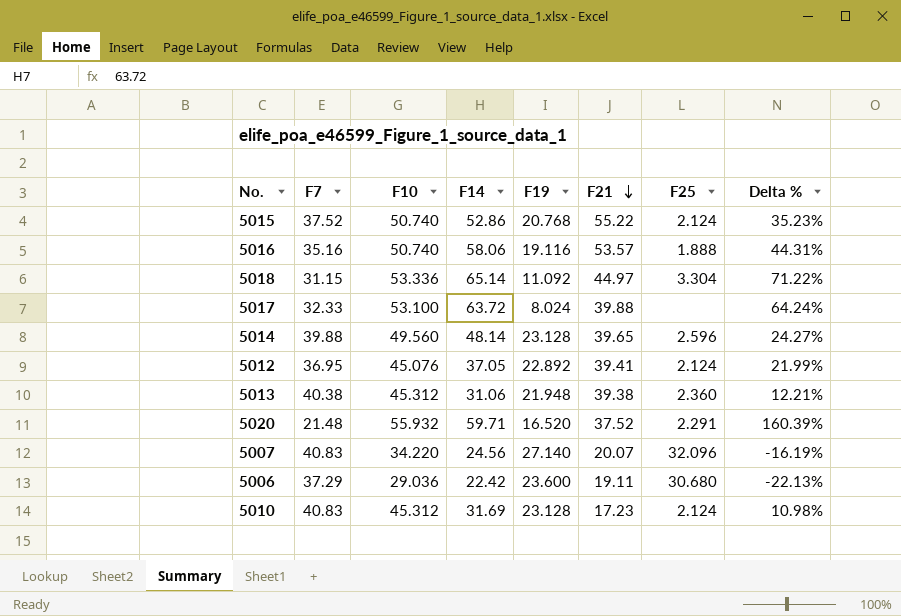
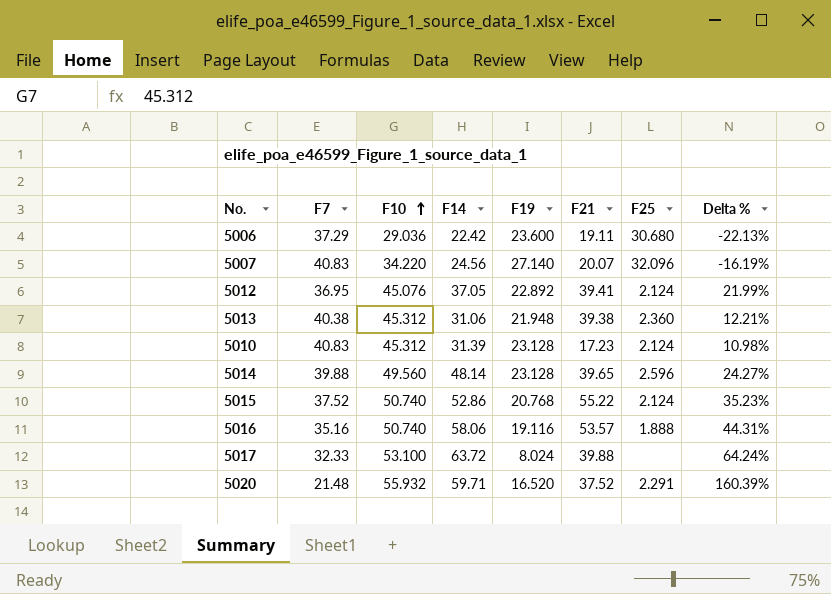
row order: F21 descending -> F10 ascending
row 5018: 31.15 | 53.336 | 65.14 | 11.092 | 44.97 | 3.304 | 71.22% -> none
5010 | F14: 31.69 -> 31.39

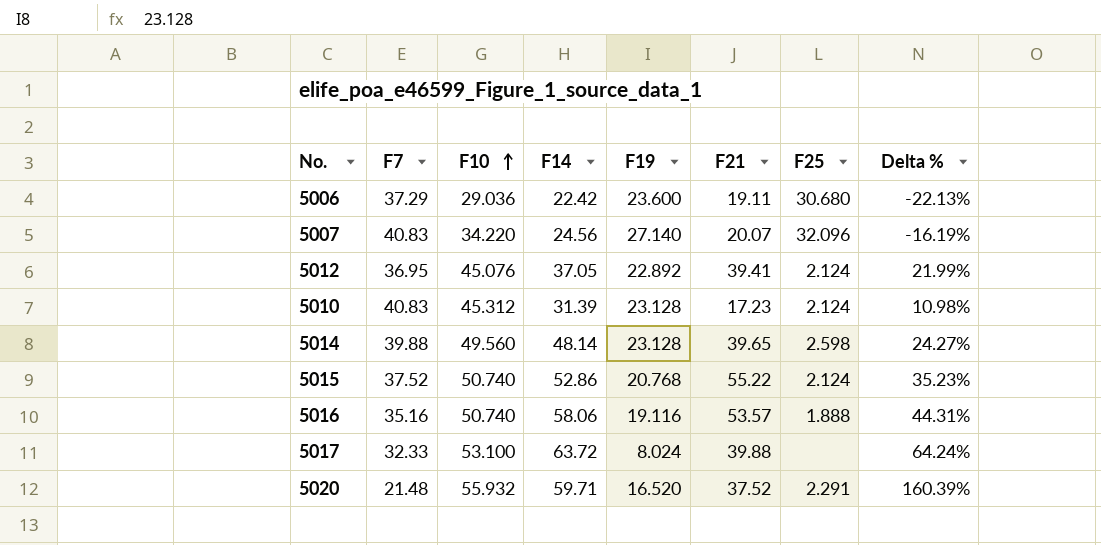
row 5013: 40.38 | 45.312 | 31.06 | 21.948 | 39.38 | 2.360 | 12.21% -> none
5014 | F25: 2.596 -> 2.598

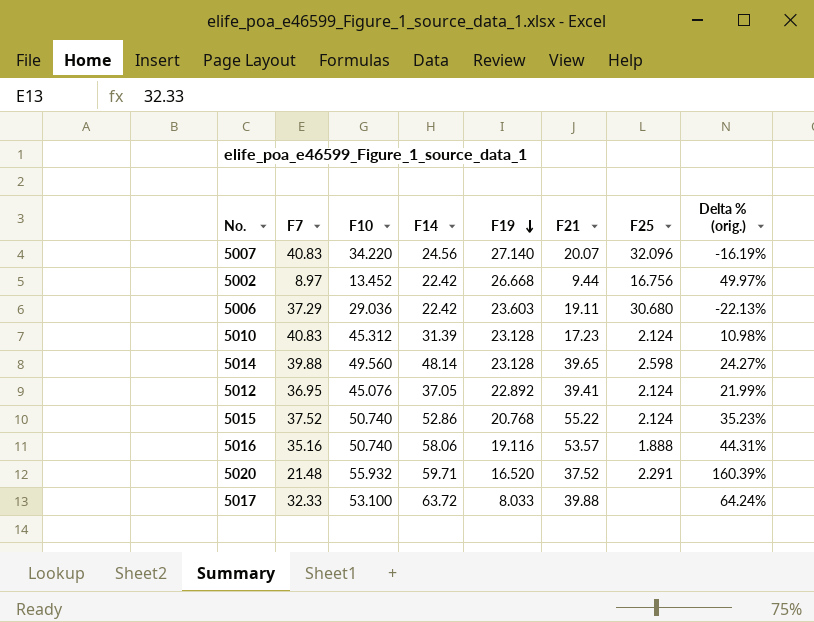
row order: F10 ascending -> F19 descending
column name: Delta % -> Delta % (orig.)
row 5002: none -> 8.97 | 13.452 | 22.42 | 26.668 | 9.44 | 16.756 | 49.97%
5006 | F19: 23.600 -> 23.603
5017 | F19: 8.024 -> 8.033

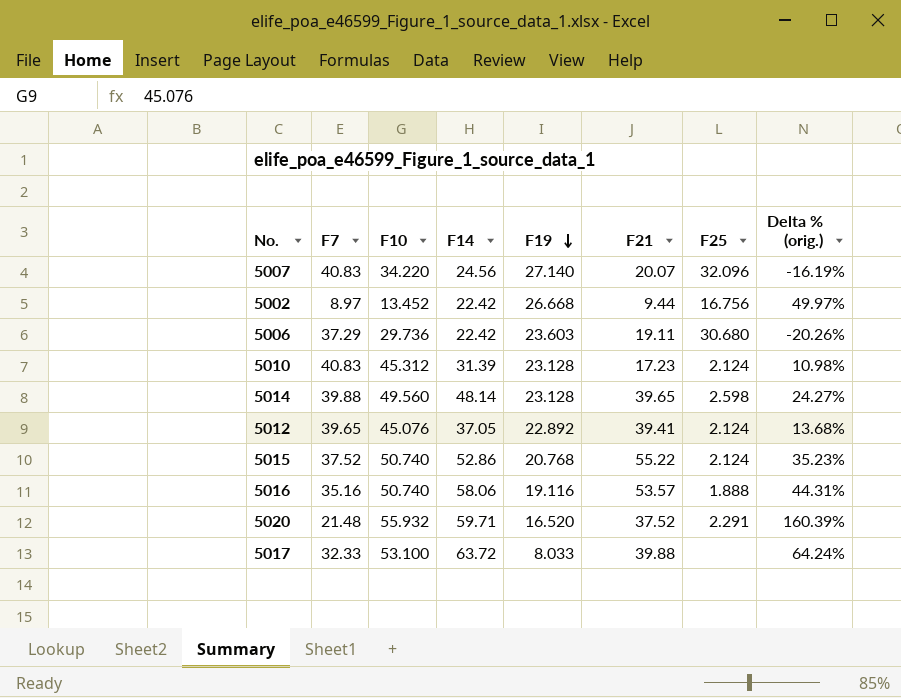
5006 | F10: 29.036 -> 29.736
5006 | Delta % (orig.): -22.13% -> -20.26%
5012 | F7: 36.95 -> 39.65
5012 | Delta % (orig.): 21.99% -> 13.68%

